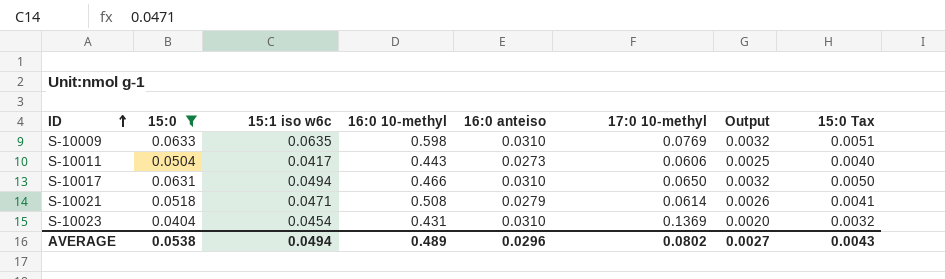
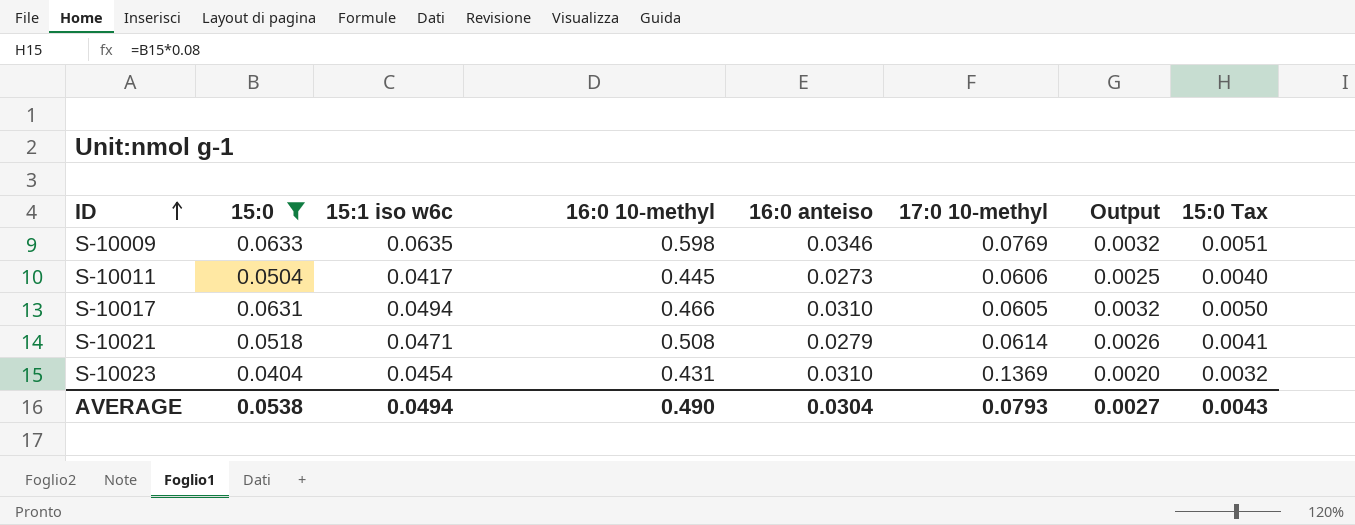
S-10009 | 16:0 anteiso: 0.0310 -> 0.0346
S-10011 | 16:0 10-methyl: 0.443 -> 0.445
S-10017 | 17:0 10-methyl: 0.0650 -> 0.0605
AVERAGE | 16:0 10-methyl: 0.489 -> 0.490
AVERAGE | 16:0 anteiso: 0.0296 -> 0.0304
AVERAGE | 17:0 10-methyl: 0.0802 -> 0.0793

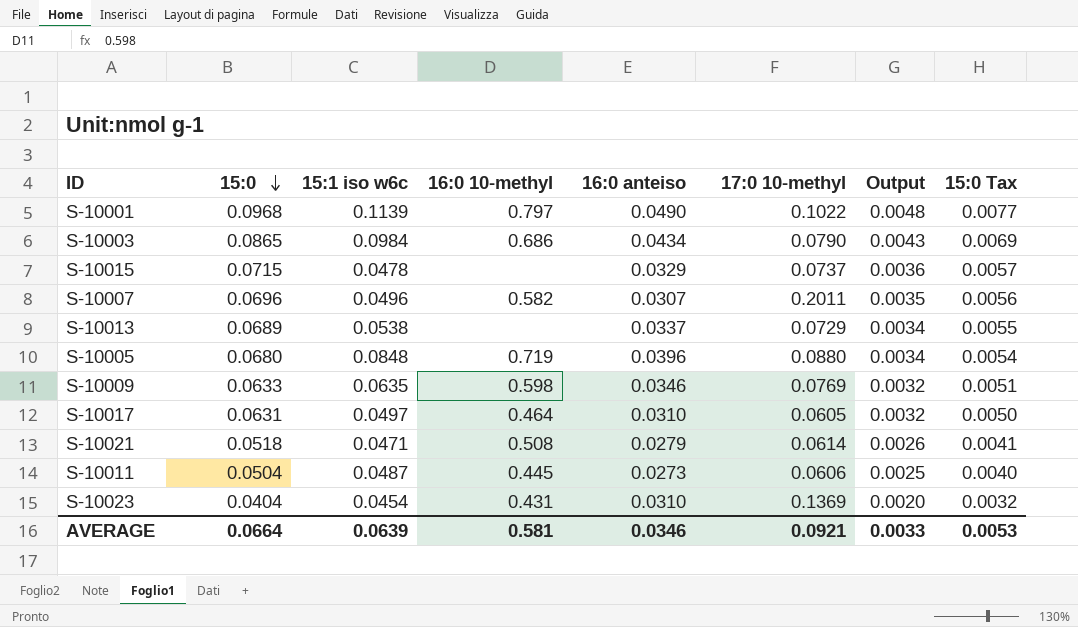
filter: 15:0 <= 0.0633 -> none
row order: ID ascending -> 15:0 descending
S-10017 | 15:1 iso w6c: 0.0494 -> 0.0497
S-10017 | 16:0 10-methyl: 0.466 -> 0.464
S-10011 | 15:1 iso w6c: 0.0417 -> 0.0487
AVERAGE | 15:0: 0.0538 -> 0.0664
AVERAGE | 15:1 iso w6c: 0.0494 -> 0.0639
AVERAGE | 16:0 10-methyl: 0.490 -> 0.581
AVERAGE | 16:0 anteiso: 0.0304 -> 0.0346
AVERAGE | 17:0 10-methyl: 0.0793 -> 0.0921
AVERAGE | Output: 0.0027 -> 0.0033
AVERAGE | 15:0 Tax: 0.0043 -> 0.0053

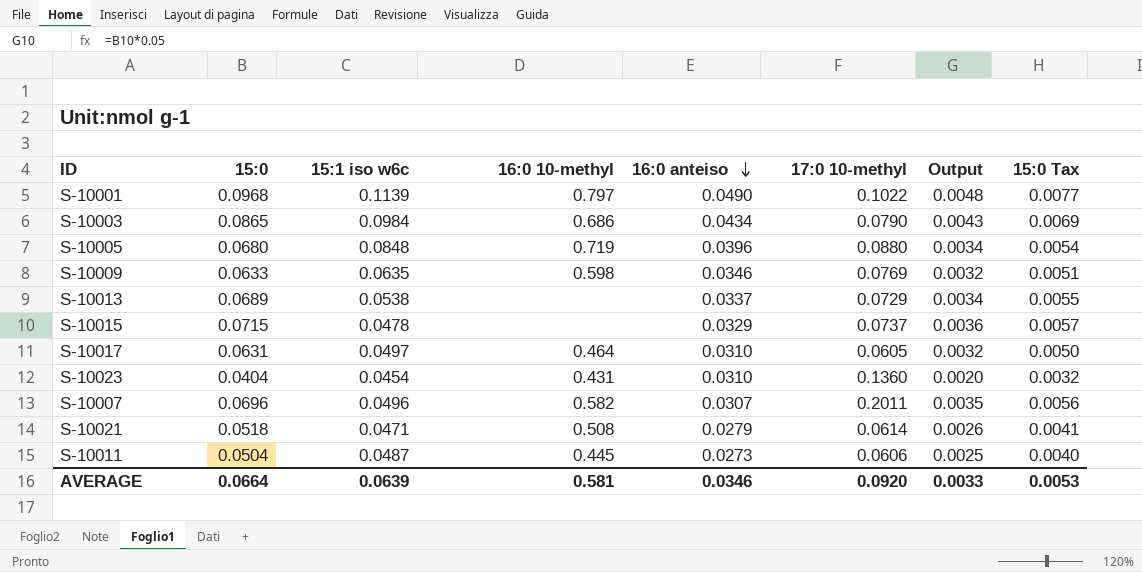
row order: 15:0 descending -> 16:0 anteiso descending
S-10023 | 17:0 10-methyl: 0.1369 -> 0.1360
AVERAGE | 17:0 10-methyl: 0.0921 -> 0.0920

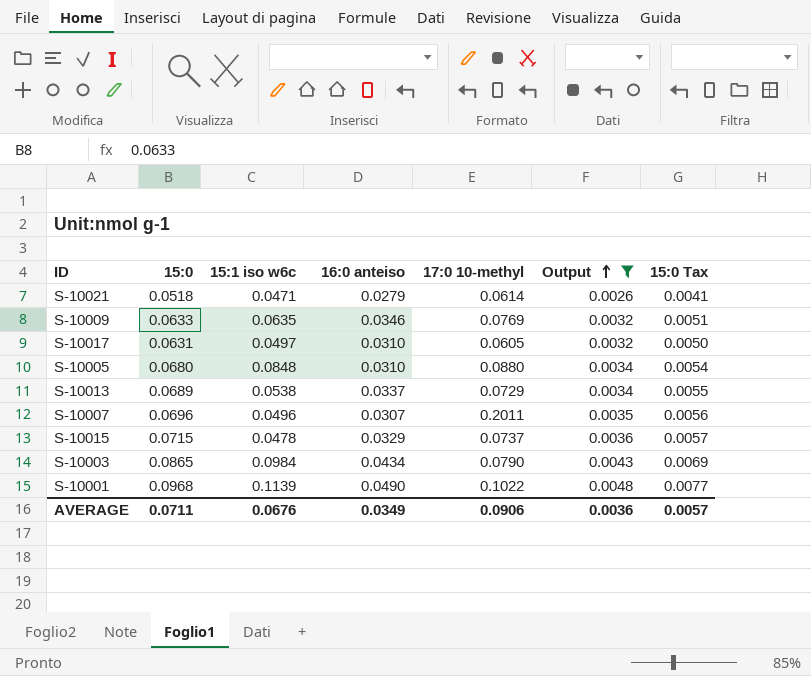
filter: none -> Output >= 0.0026
row order: 16:0 anteiso descending -> Output ascending
column 16:0 10-methyl | position: 4 -> none
S-10005 | 16:0 anteiso: 0.0396 -> 0.0310
AVERAGE | 15:0: 0.0664 -> 0.0711
AVERAGE | 15:1 iso w6c: 0.0639 -> 0.0676
AVERAGE | 16:0 anteiso: 0.0346 -> 0.0349
AVERAGE | 17:0 10-methyl: 0.0920 -> 0.0906
AVERAGE | Output: 0.0033 -> 0.0036
AVERAGE | 15:0 Tax: 0.0053 -> 0.0057

